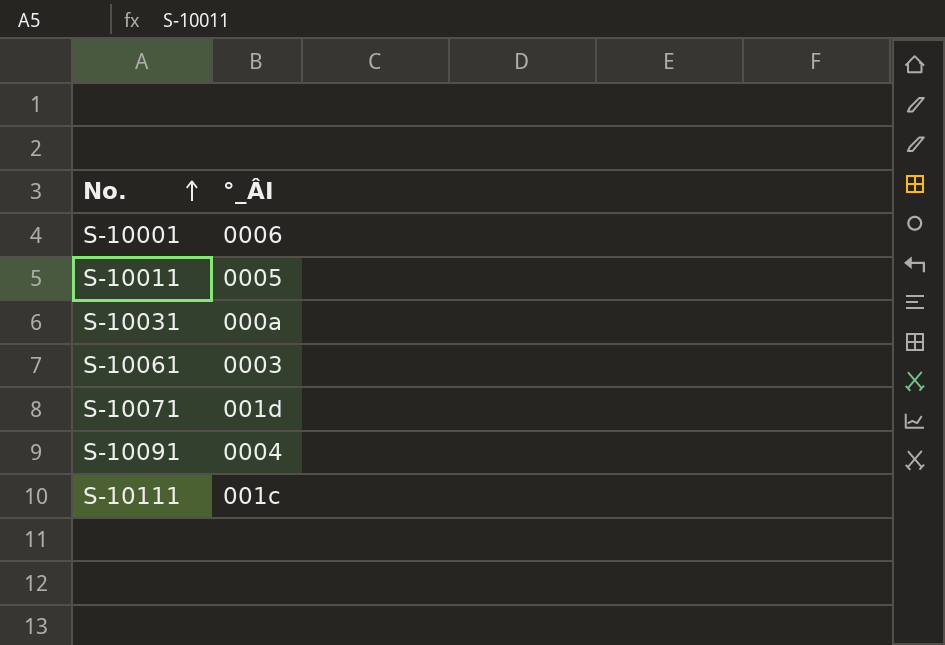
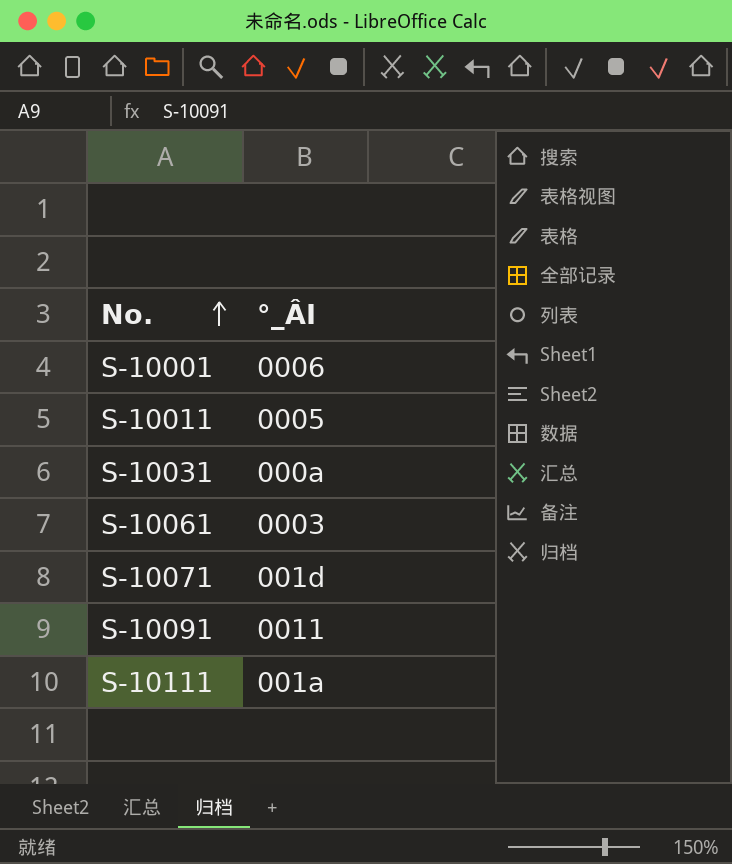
S-10091 | °_ÂI: 0004 -> 0011
S-10111 | °_ÂI: 001c -> 001a

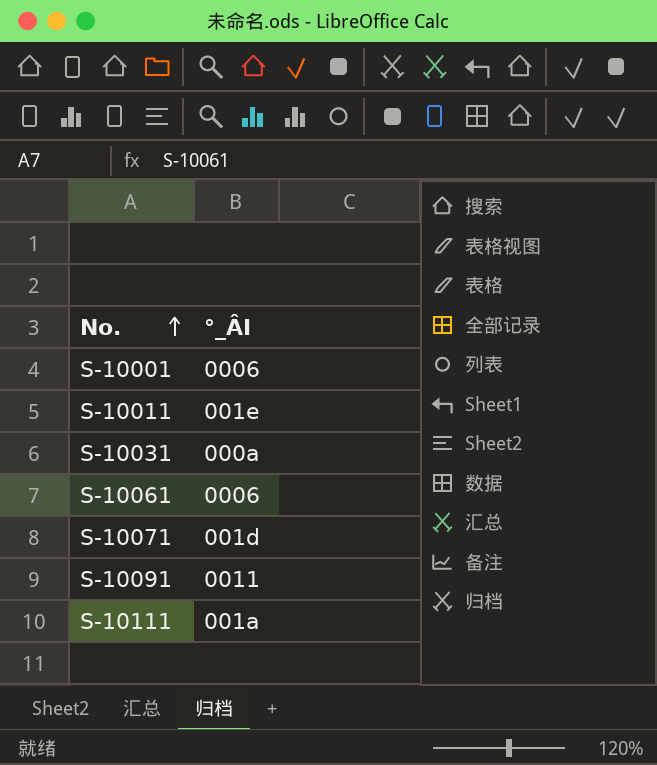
S-10011 | °_ÂI: 0005 -> 001e
S-10061 | °_ÂI: 0003 -> 0006

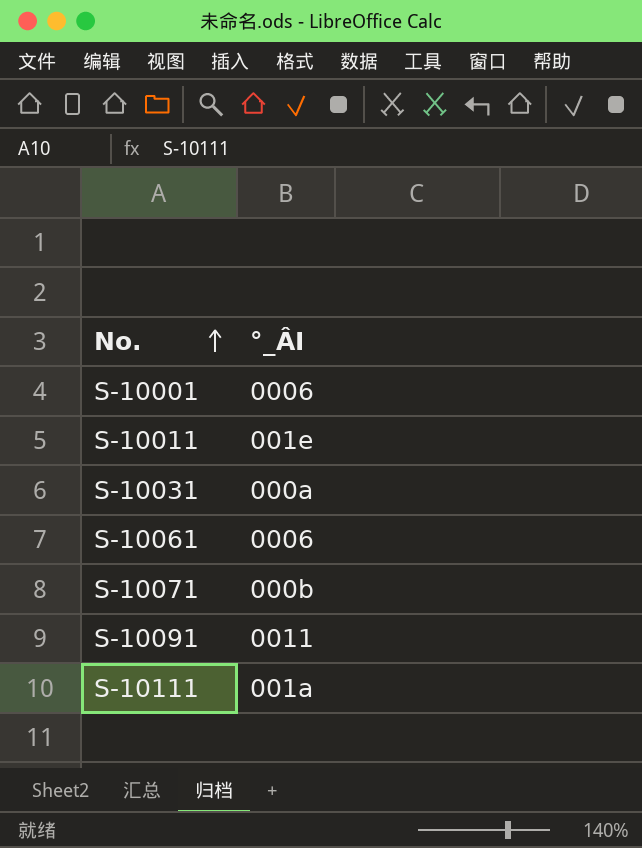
S-10071 | °_ÂI: 001d -> 000b

